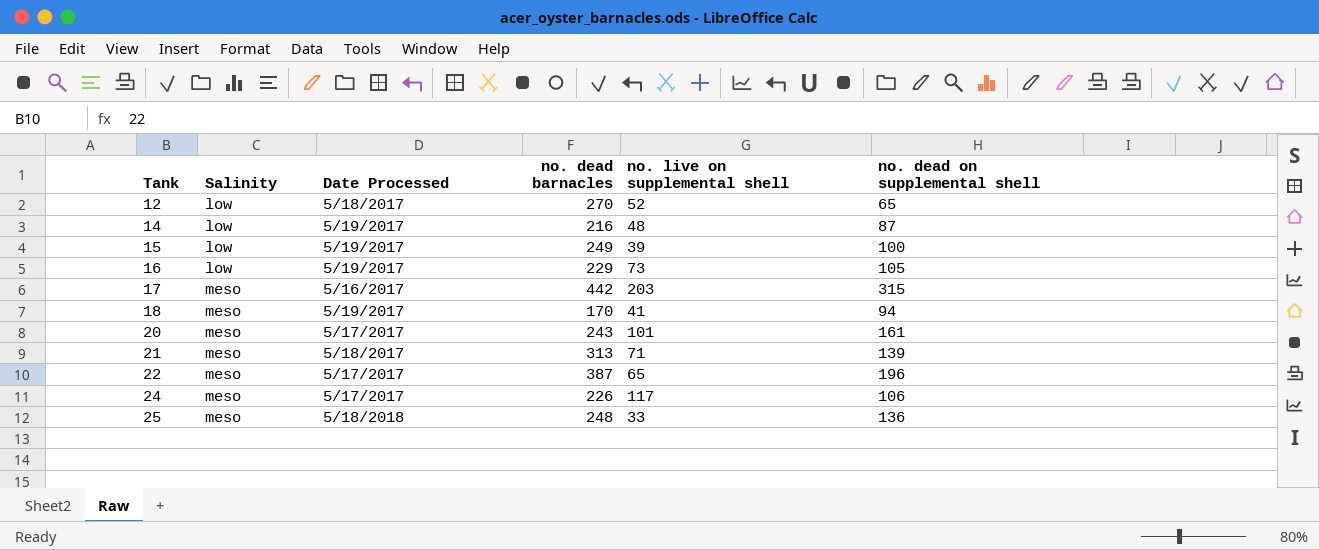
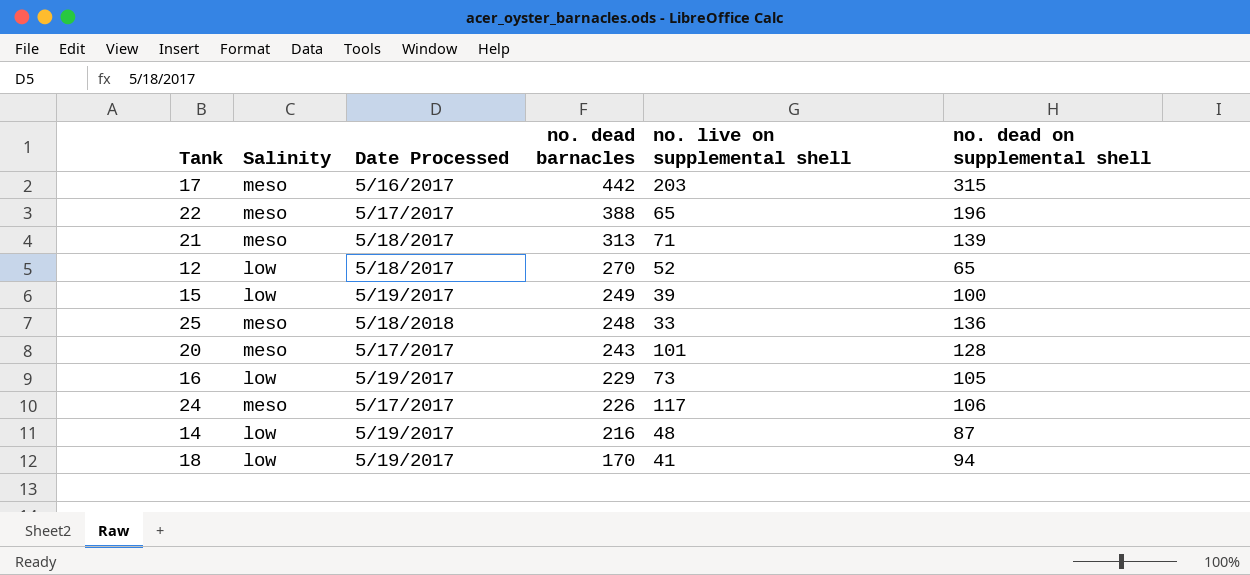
row order: Tank ascending -> no. dead barnacles descending
22 | no. dead barnacles: 387 -> 388
20 | no. dead on supplemental shell: 161 -> 128
18 | Salinity: meso -> low

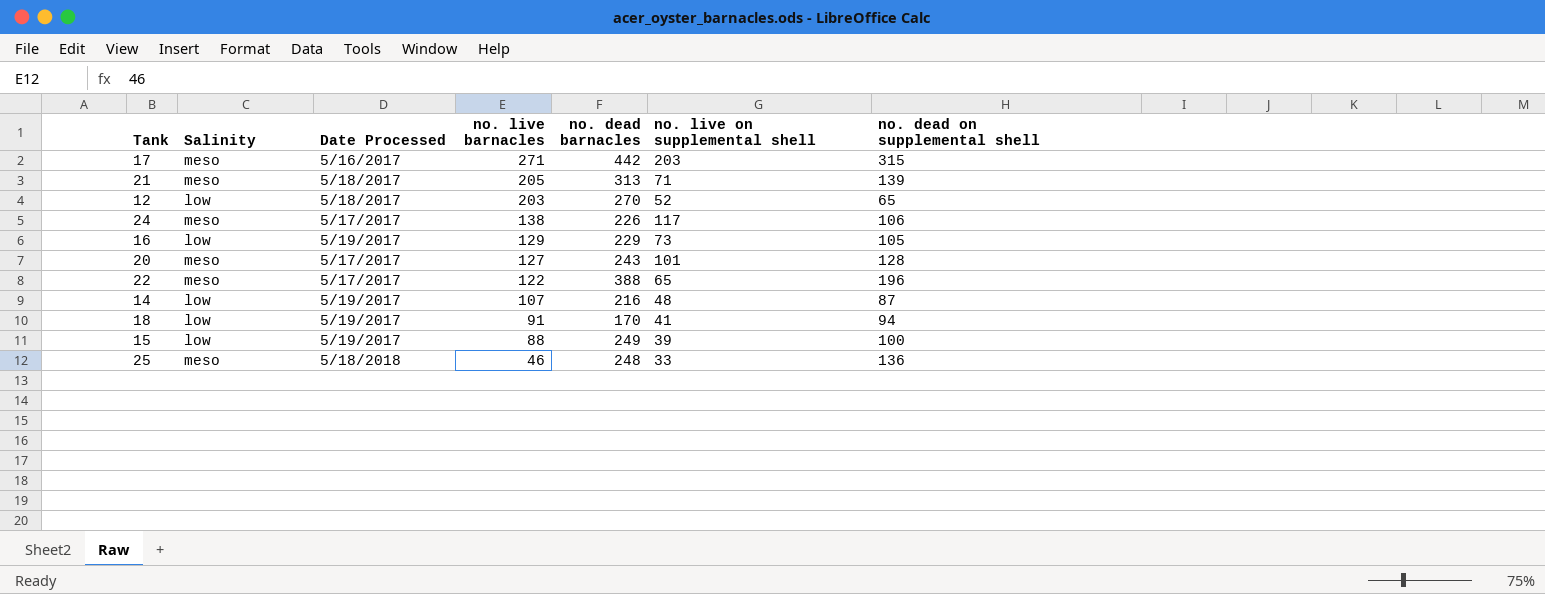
row order: no. dead barnacles descending -> no. live barnacles descending
column no. live barnacles | position: none -> 4

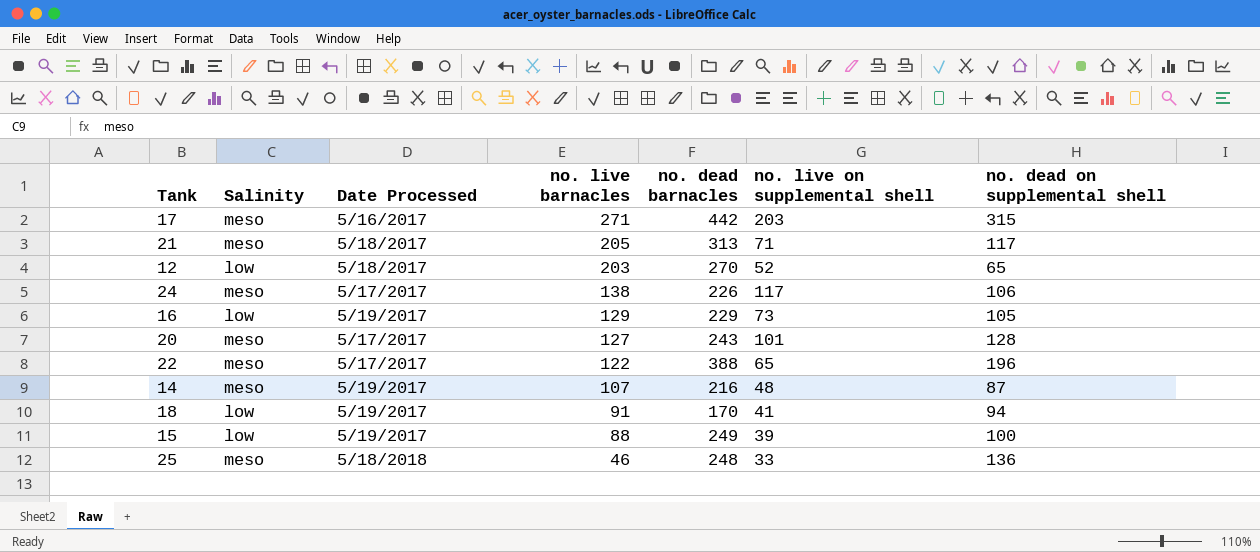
21 | no. dead on supplemental shell: 139 -> 117
14 | Salinity: low -> meso

